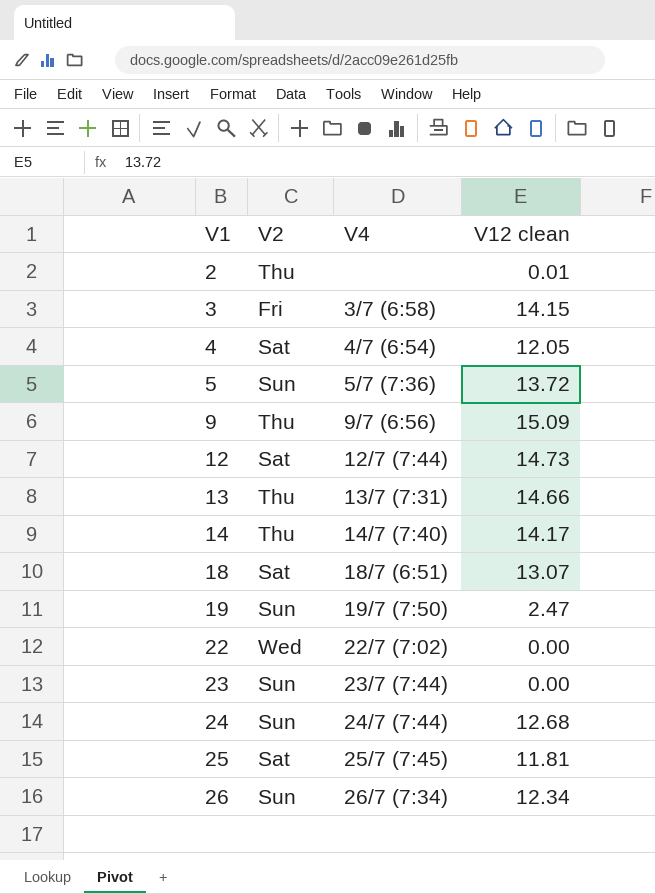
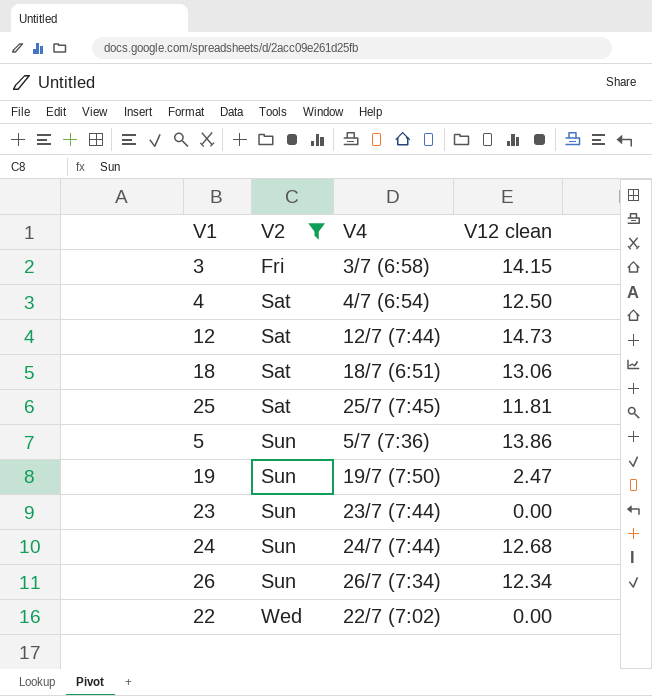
filter: none -> V2 != Thu
row order: V1 ascending -> V2 ascending
4 | V12 clean: 12.05 -> 12.50
18 | V12 clean: 13.07 -> 13.06
5 | V12 clean: 13.72 -> 13.86

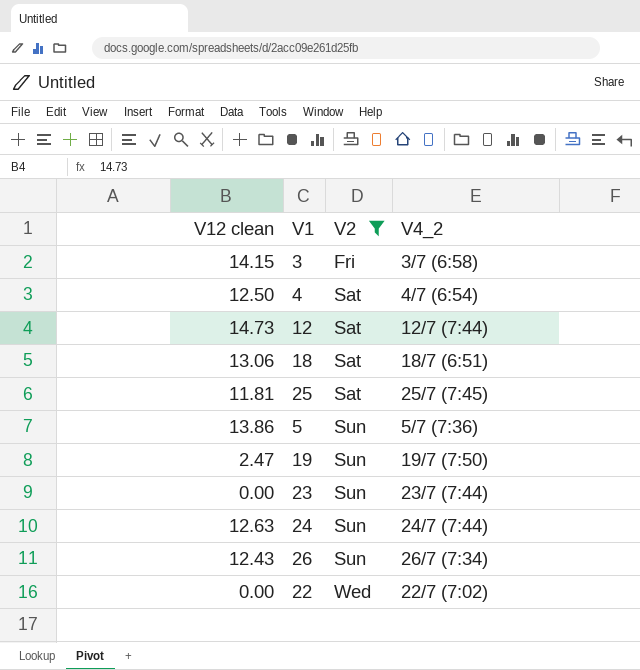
column V12 clean | position: 4 -> 1
column name: V4 -> V4_2
24 | V12 clean: 12.68 -> 12.63
26 | V12 clean: 12.34 -> 12.43

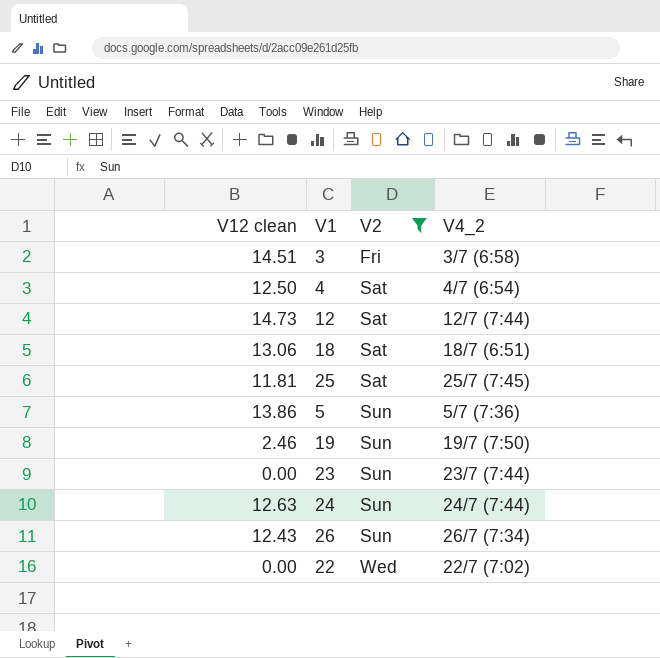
3 | V12 clean: 14.15 -> 14.51
19 | V12 clean: 2.47 -> 2.46

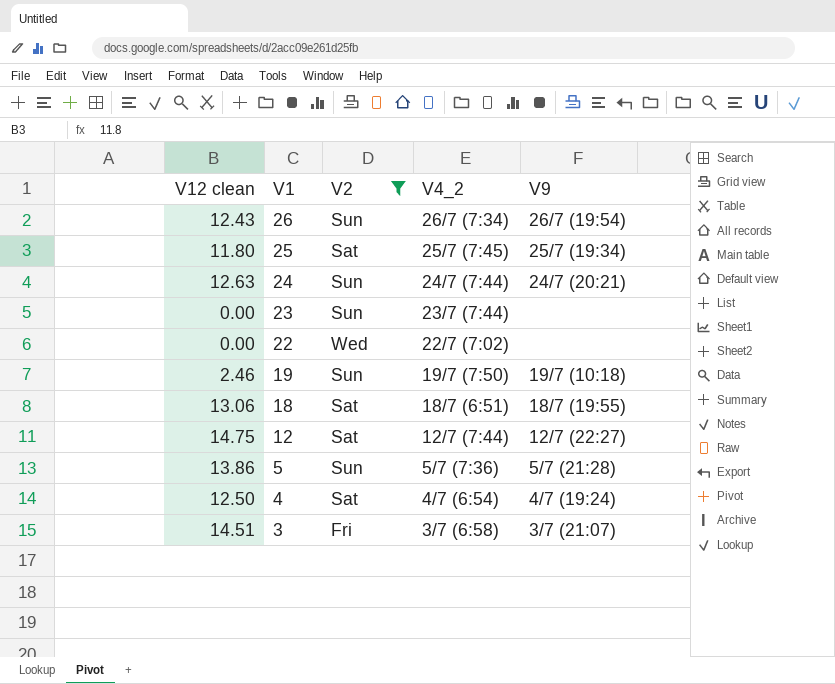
row order: V2 ascending -> V1 descending
column V9 | position: none -> 5
25 | V12 clean: 11.81 -> 11.80
12 | V12 clean: 14.73 -> 14.75

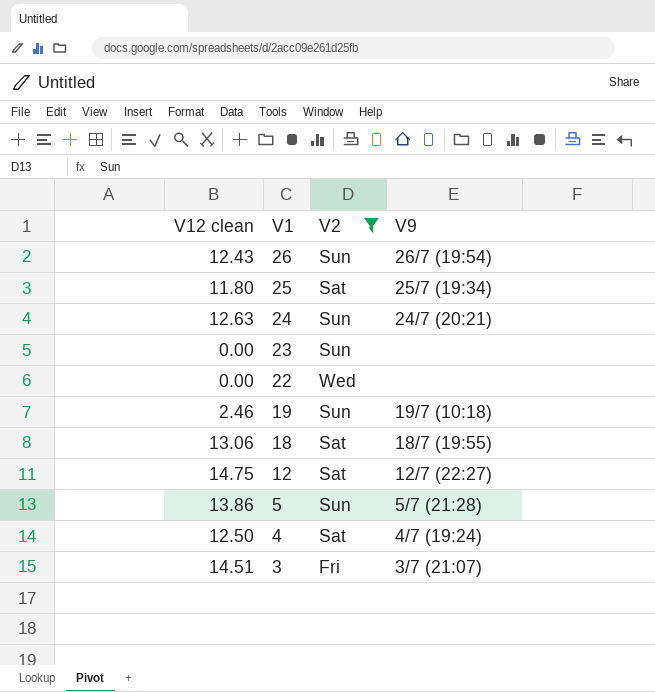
column V4_2 | position: 4 -> none

